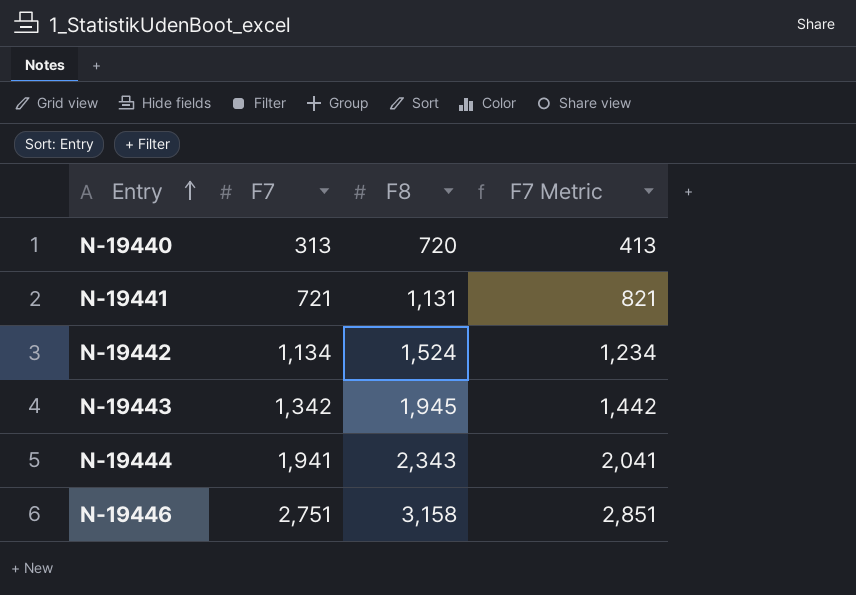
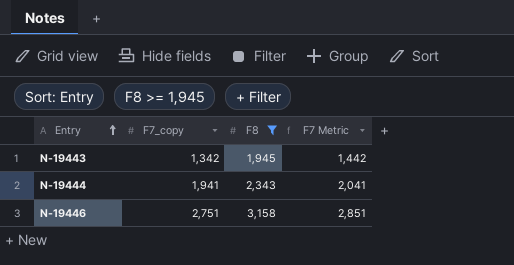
filter: none -> F8 >= 1,945
column name: F7 -> F7_copy

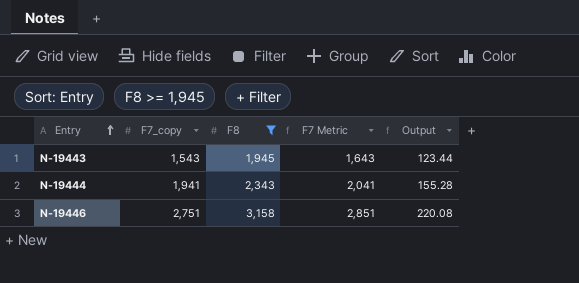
column Output | formula: none -> [F7_copy] * 0.08
N-19443 | F7_copy: 1,342 -> 1,543
N-19443 | F7 Metric: 1,442 -> 1,643

